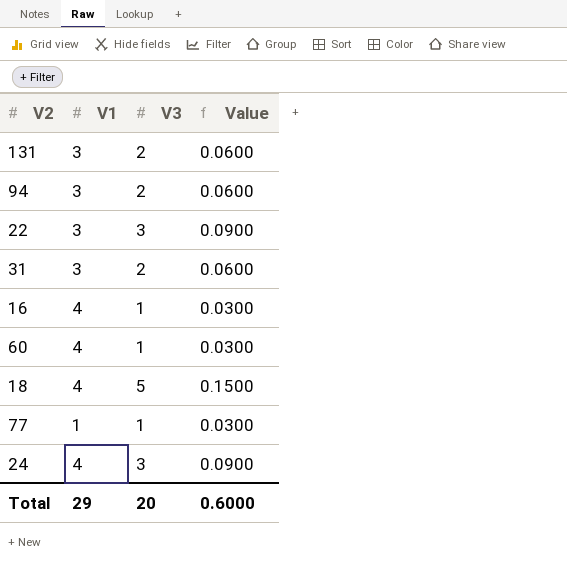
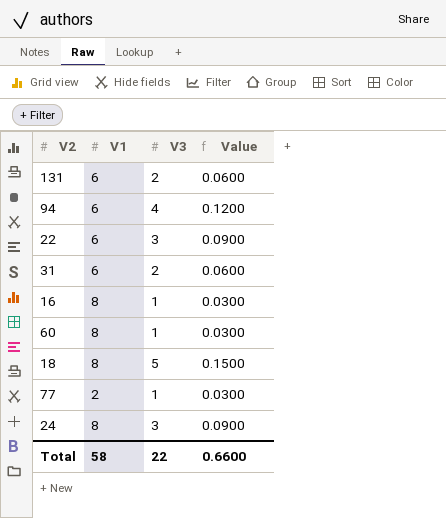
131 | V1: 3 -> 6
94 | V1: 3 -> 6
94 | V3: 2 -> 4
94 | Value: 0.0600 -> 0.1200
22 | V1: 3 -> 6
31 | V1: 3 -> 6
16 | V1: 4 -> 8
60 | V1: 4 -> 8
18 | V1: 4 -> 8
77 | V1: 1 -> 2
24 | V1: 4 -> 8
Total | V1: 29 -> 58
Total | V3: 20 -> 22
Total | Value: 0.6000 -> 0.6600

